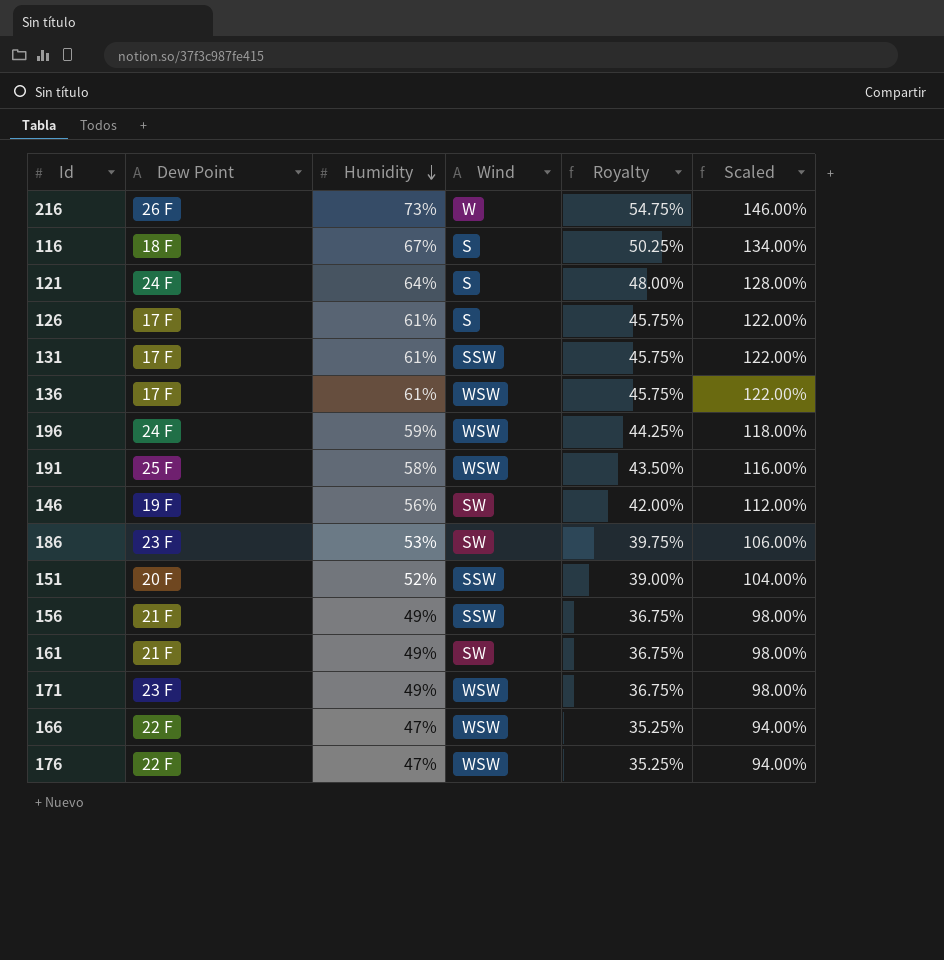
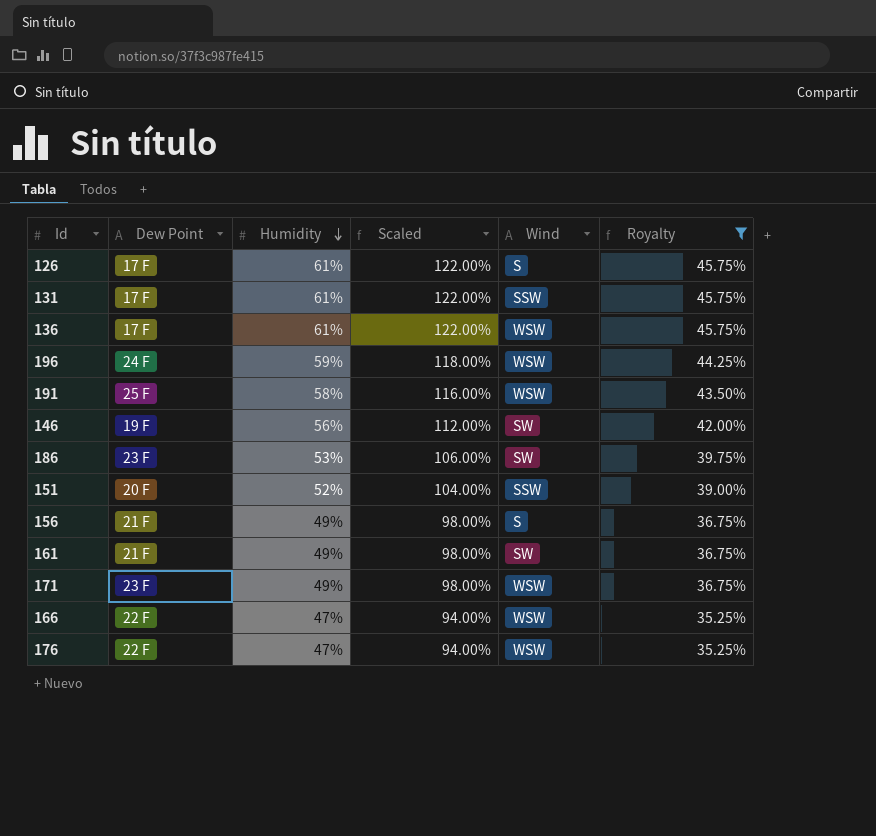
filter: none -> Royalty <= 45.75%
column Scaled | position: 6 -> 4
156 | Wind: SSW -> S

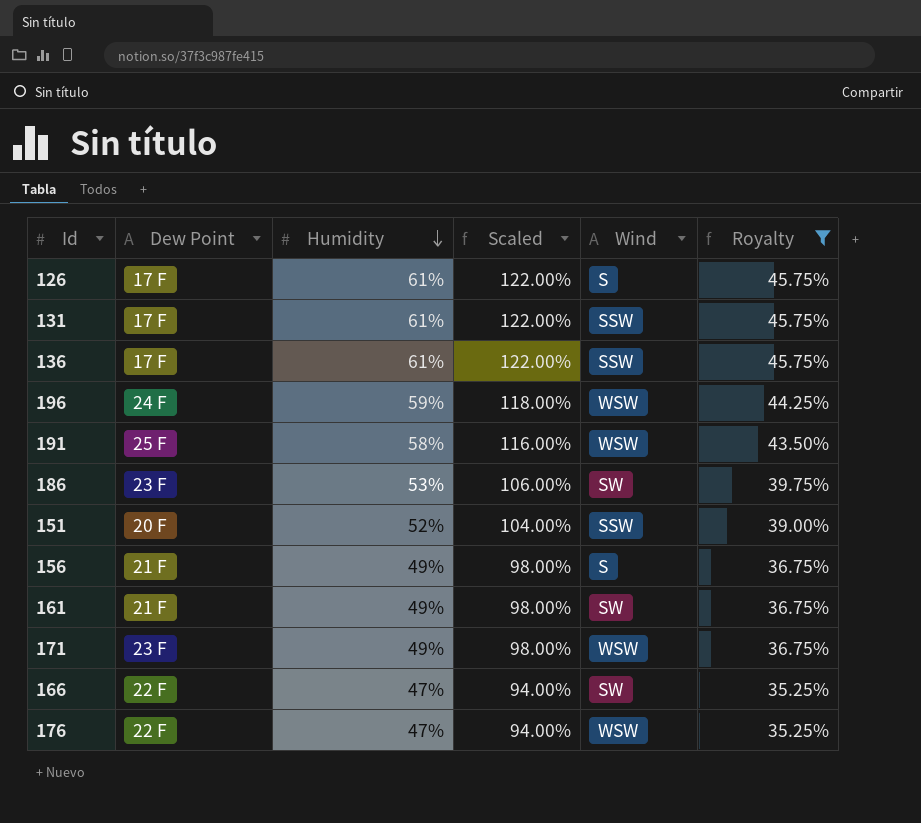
row 146: 19 F | 56% | 112.00% | SW | 42.00% -> none
136 | Wind: WSW -> SSW
166 | Wind: WSW -> SW

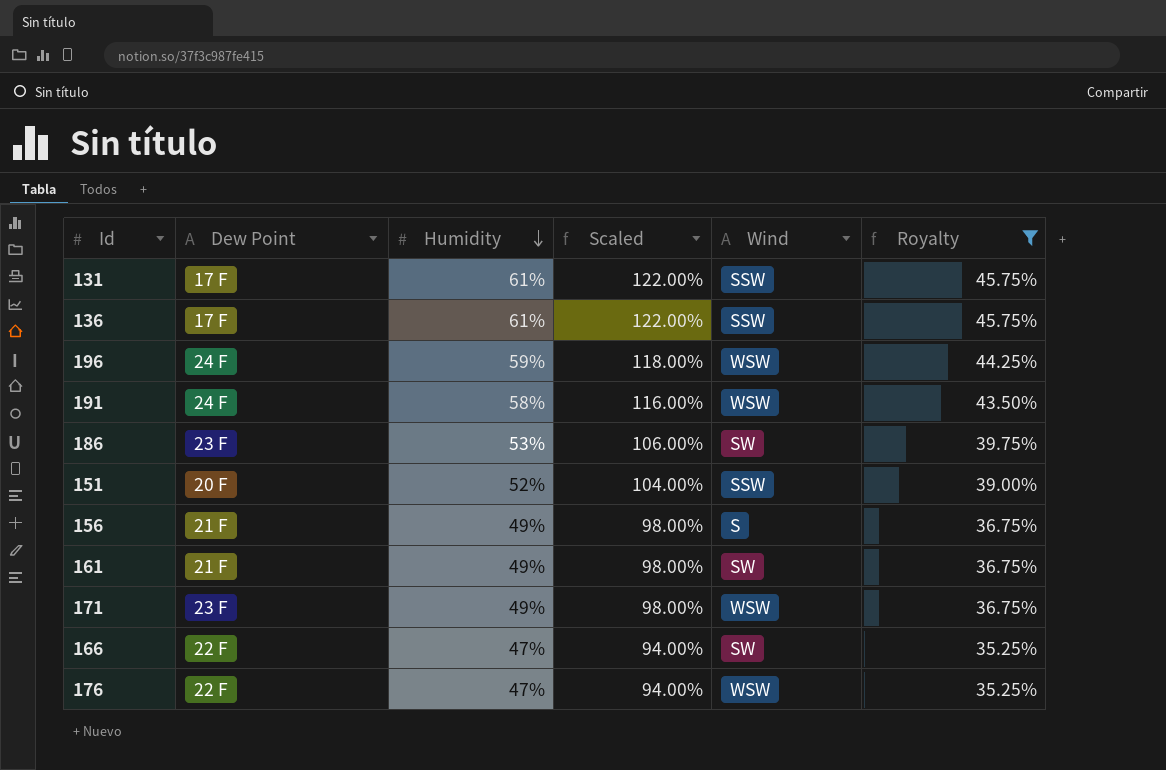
row 126: 17 F | 61% | 122.00% | S | 45.75% -> none
191 | Dew Point: 25 F -> 24 F

